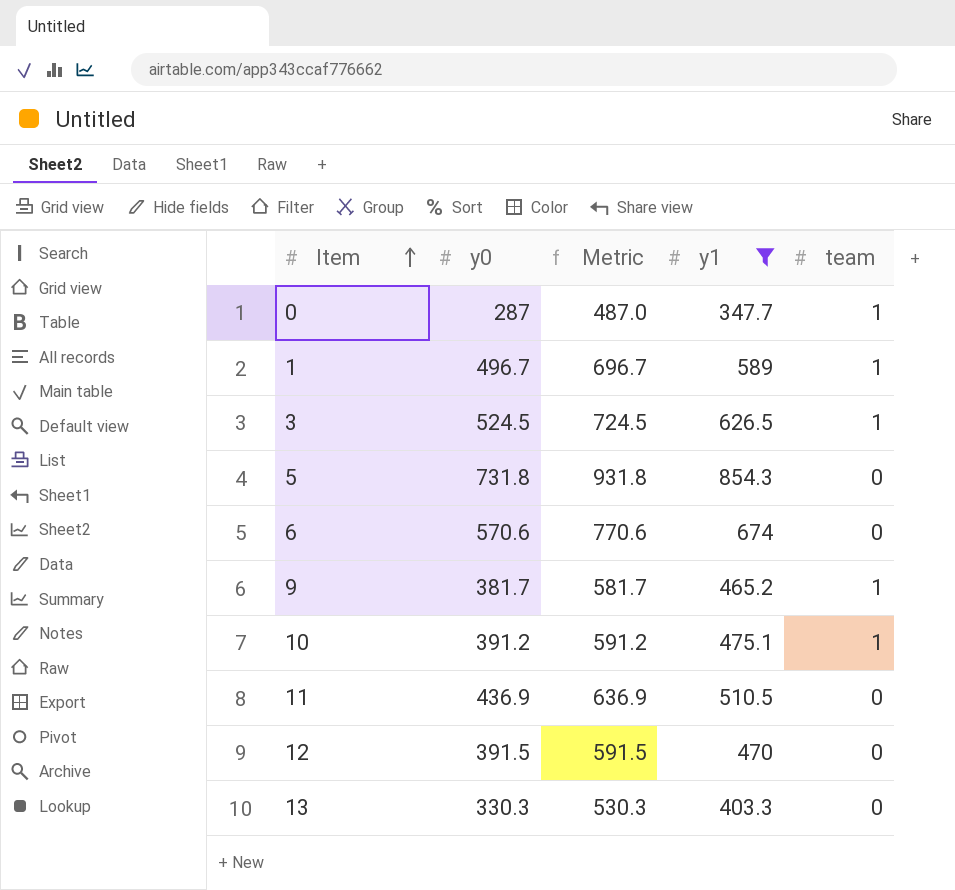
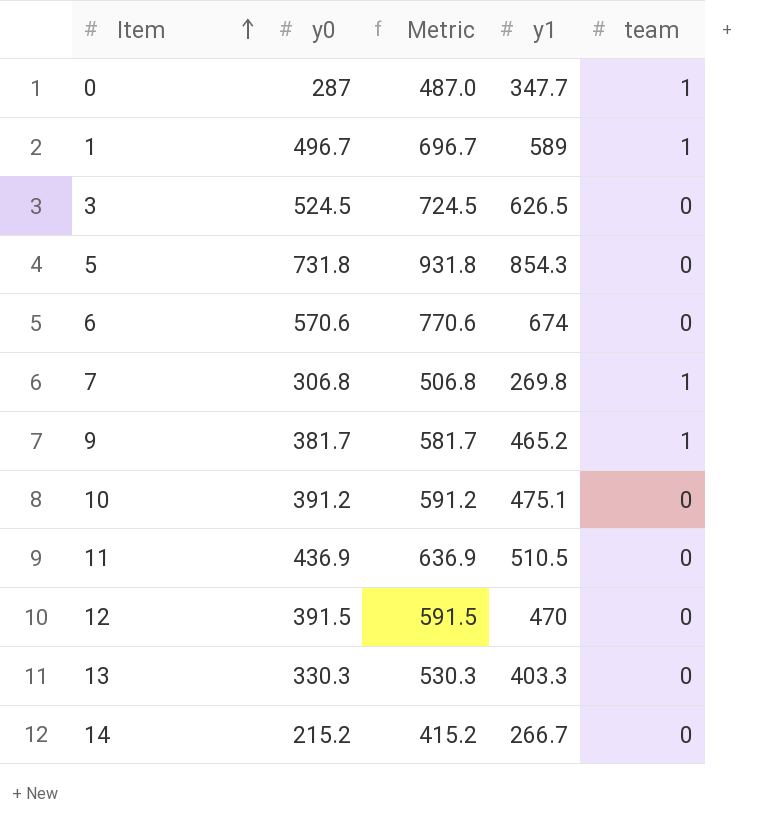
filter: y1 >= 347.7 -> none
3 | team: 1 -> 0
10 | team: 1 -> 0

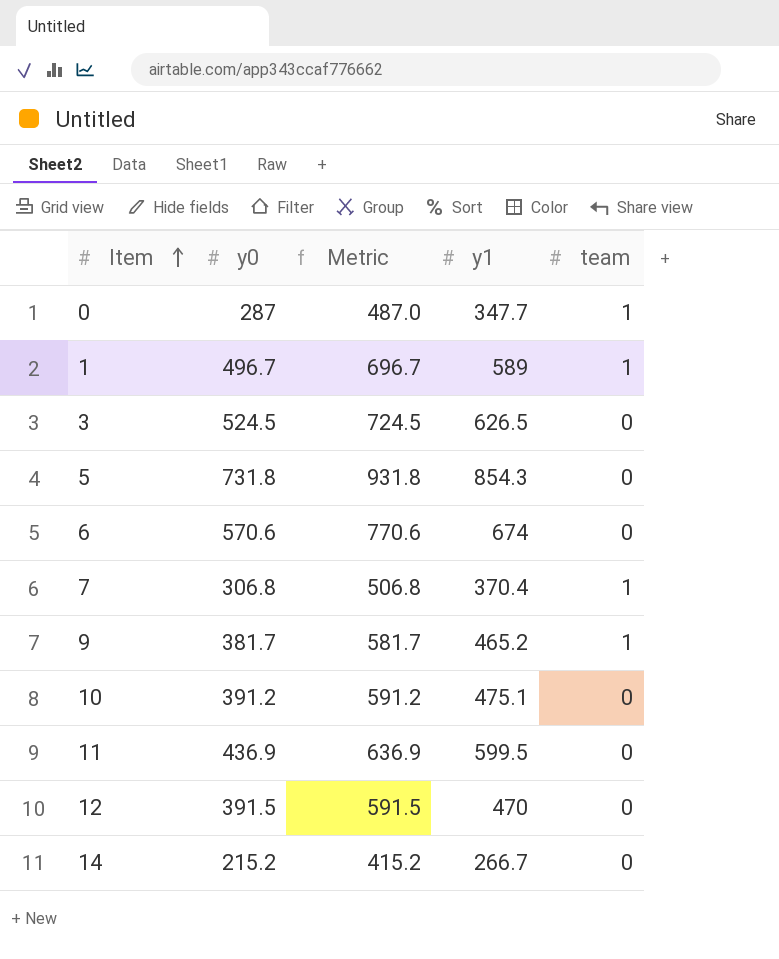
row 13: 330.3 | 530.3 | 403.3 | 0 -> none
7 | y1: 269.8 -> 370.4
11 | y1: 510.5 -> 599.5

